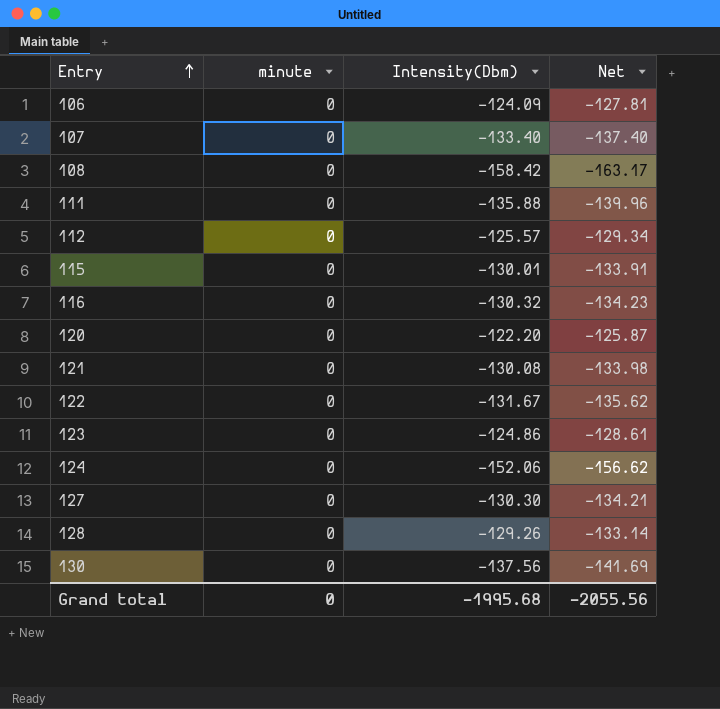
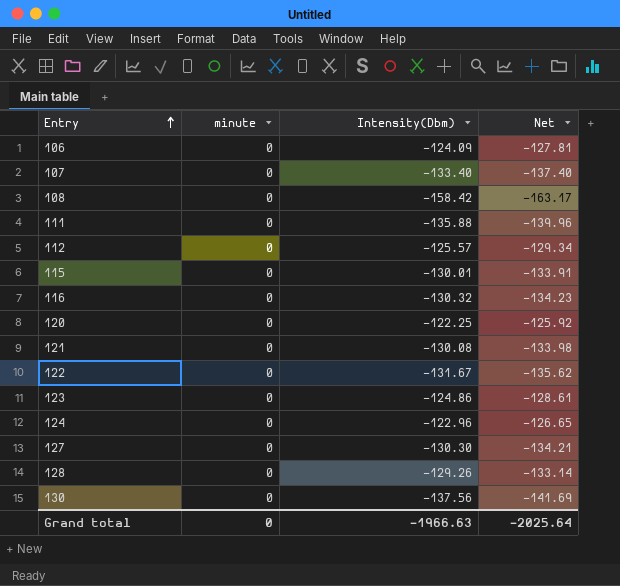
120 | Intensity(Dbm): -122.20 -> -122.25
120 | Net: -125.87 -> -125.92
124 | Intensity(Dbm): -152.06 -> -122.96
124 | Net: -156.62 -> -126.65
Grand total | Intensity(Dbm): -1995.68 -> -1966.63
Grand total | Net: -2055.56 -> -2025.64

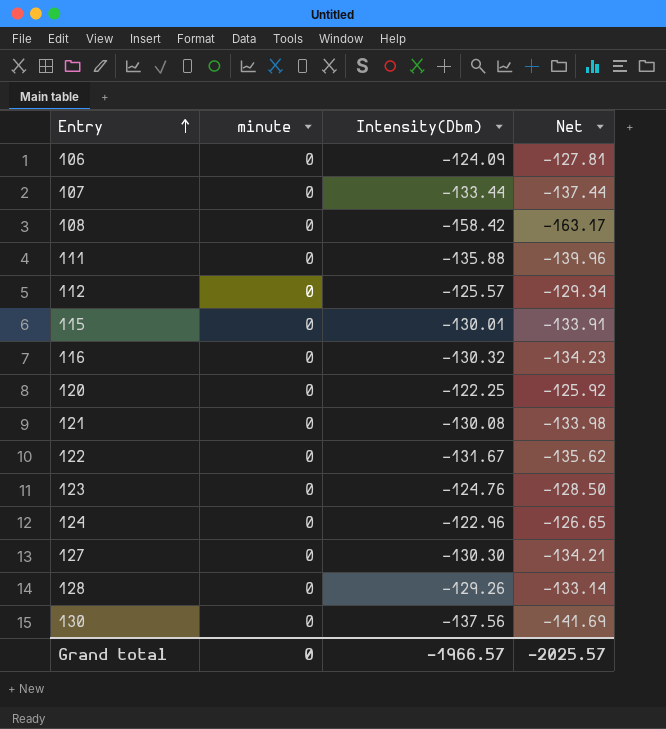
107 | Intensity(Dbm): -133.40 -> -133.44
107 | Net: -137.40 -> -137.44
123 | Intensity(Dbm): -124.86 -> -124.76
123 | Net: -128.61 -> -128.50
Grand total | Intensity(Dbm): -1966.63 -> -1966.57
Grand total | Net: -2025.64 -> -2025.57

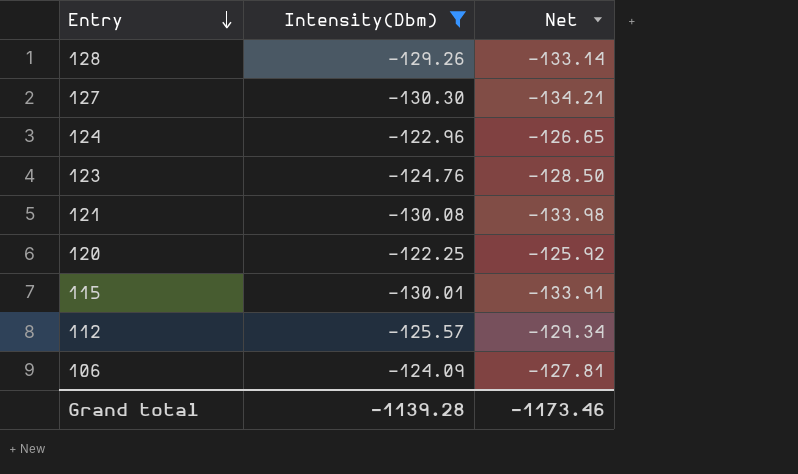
filter: none -> Intensity(Dbm) >= -130.30
row order: Entry ascending -> Entry descending
column minute | position: 2 -> none
Grand total | Intensity(Dbm): -1966.57 -> -1139.28
Grand total | Net: -2025.57 -> -1173.46

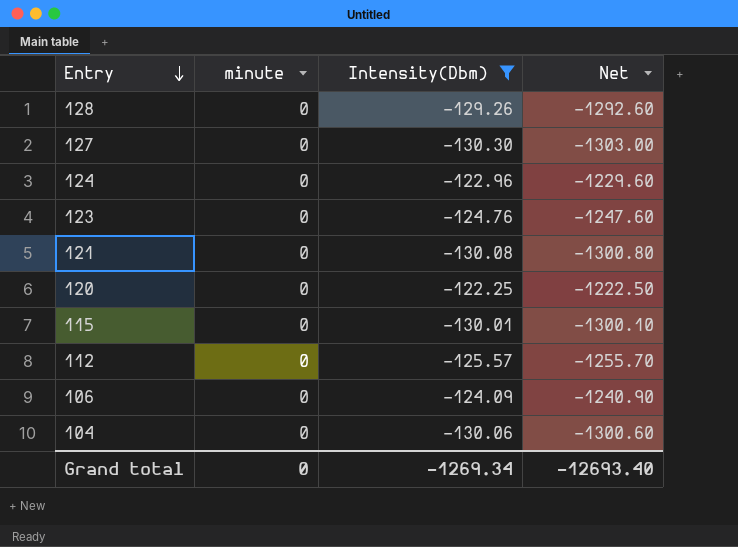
column minute | position: none -> 2
column Net | formula: [Intensity(Dbm)] * 1.03 -> [Intensity(Dbm)] * 10
row 104: none -> 0 | -130.06 | -1300.60
Grand total | Intensity(Dbm): -1139.28 -> -1269.34
Grand total | Net: -1173.46 -> -12693.40

